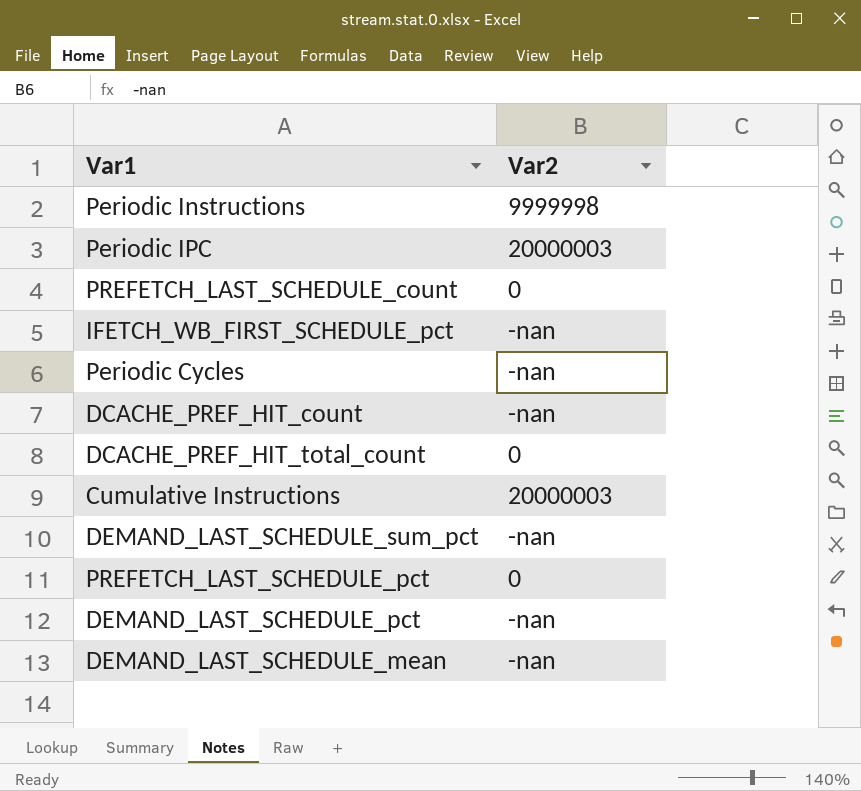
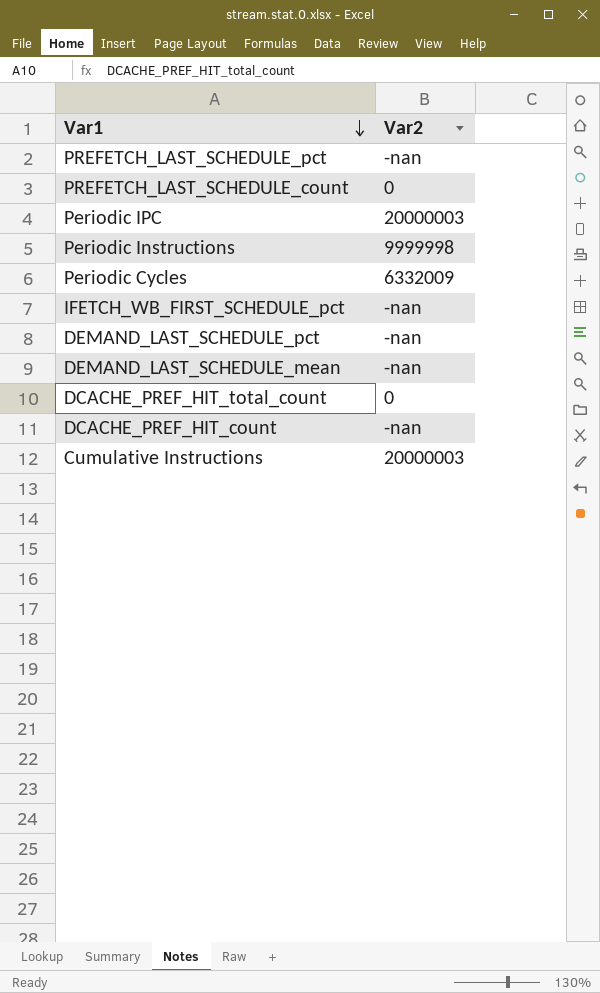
row order: none -> Var1 descending
row DEMAND_LAST_SCHEDULE_sum_pct: -nan -> none
PREFETCH_LAST_SCHEDULE_pct | Var2: 0 -> -nan
Periodic Cycles | Var2: -nan -> 6332009

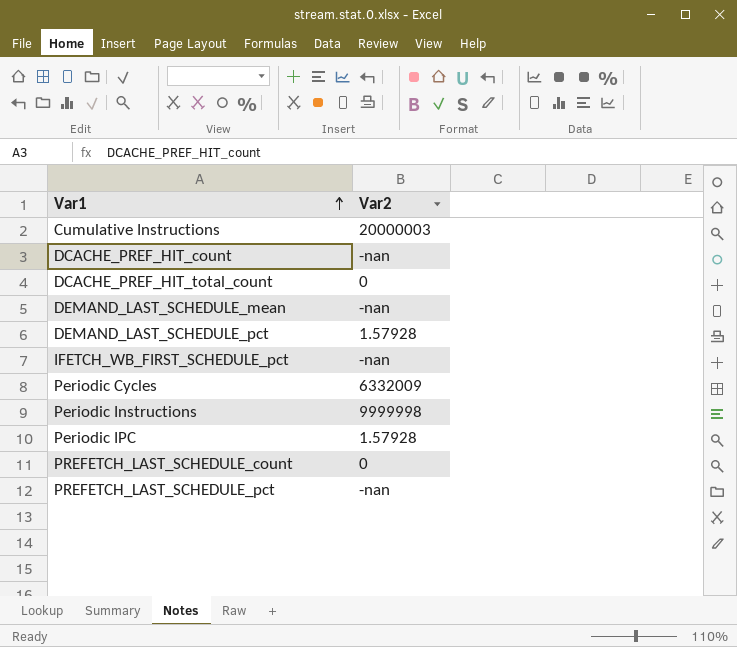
row order: Var1 descending -> Var1 ascending
DEMAND_LAST_SCHEDULE_pct | Var2: -nan -> 1.57928
Periodic IPC | Var2: 20000003 -> 1.57928

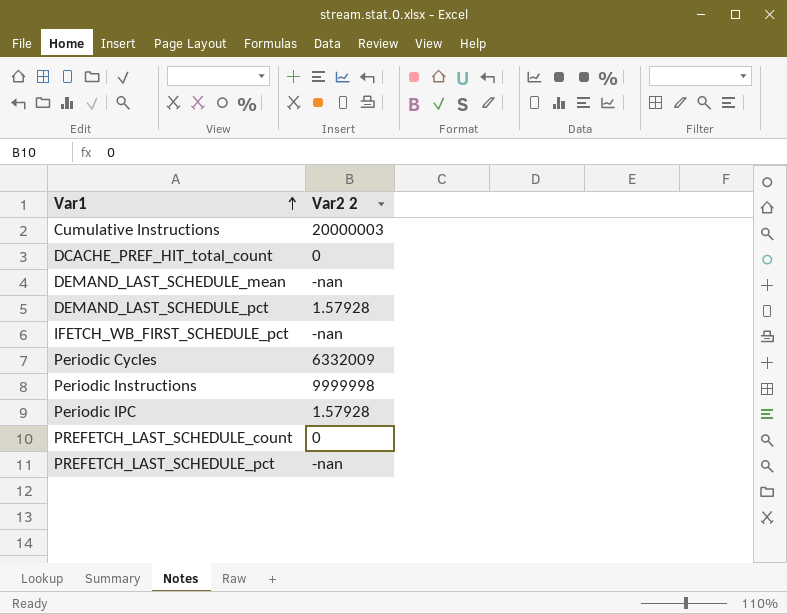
column name: Var2 -> Var2 2
row DCACHE_PREF_HIT_count: -nan -> none

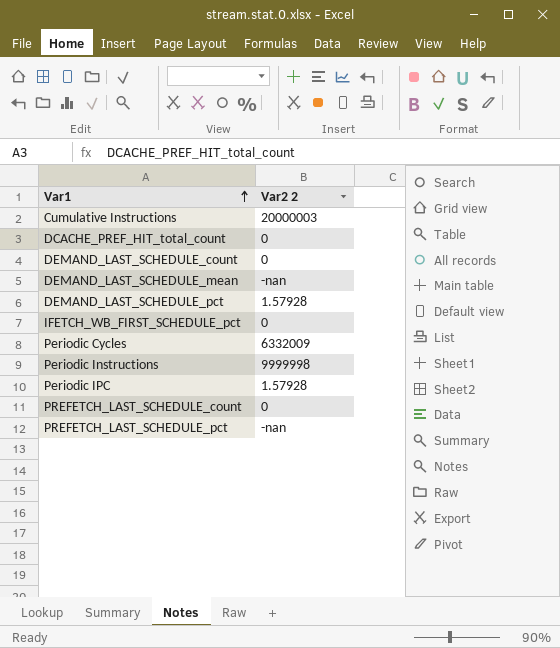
row DEMAND_LAST_SCHEDULE_count: none -> 0
IFETCH_WB_FIRST_SCHEDULE_pct | Var2 2: -nan -> 0

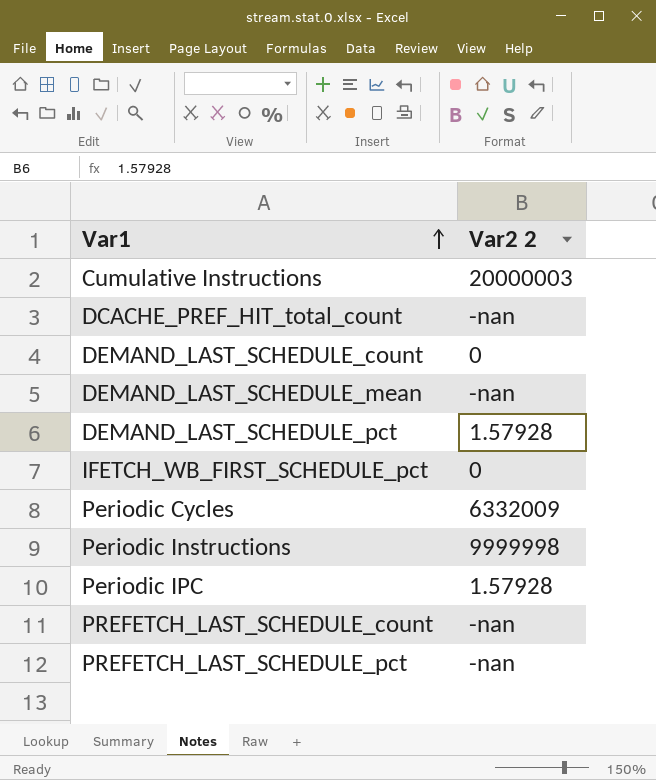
DCACHE_PREF_HIT_total_count | Var2 2: 0 -> -nan
PREFETCH_LAST_SCHEDULE_count | Var2 2: 0 -> -nan

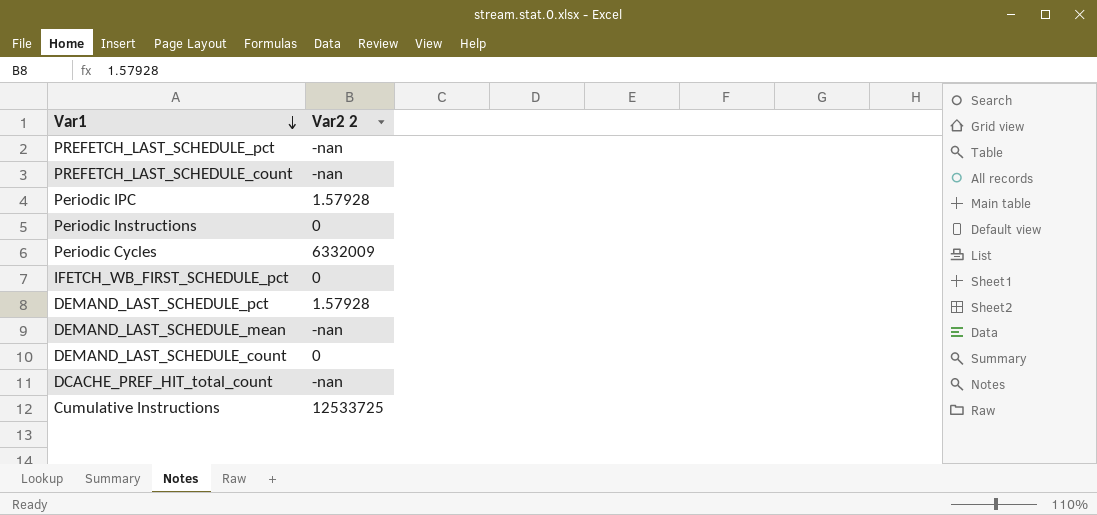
row order: Var1 ascending -> Var1 descending
Periodic Instructions | Var2 2: 9999998 -> 0
Cumulative Instructions | Var2 2: 20000003 -> 12533725

